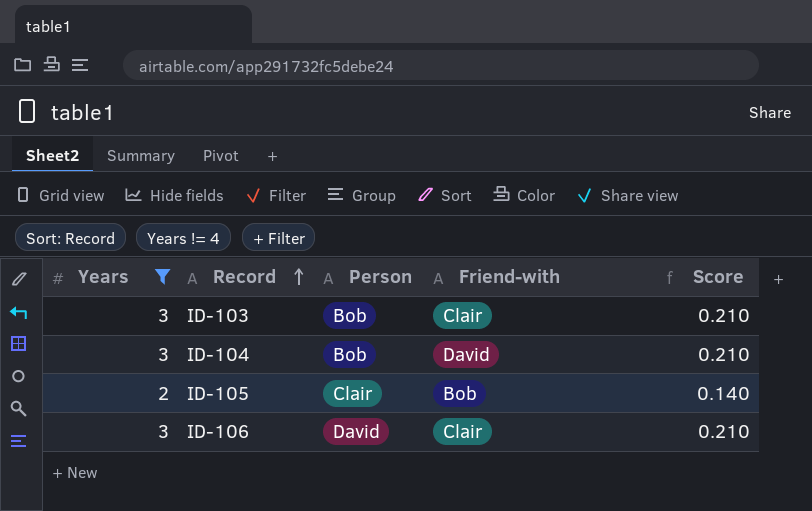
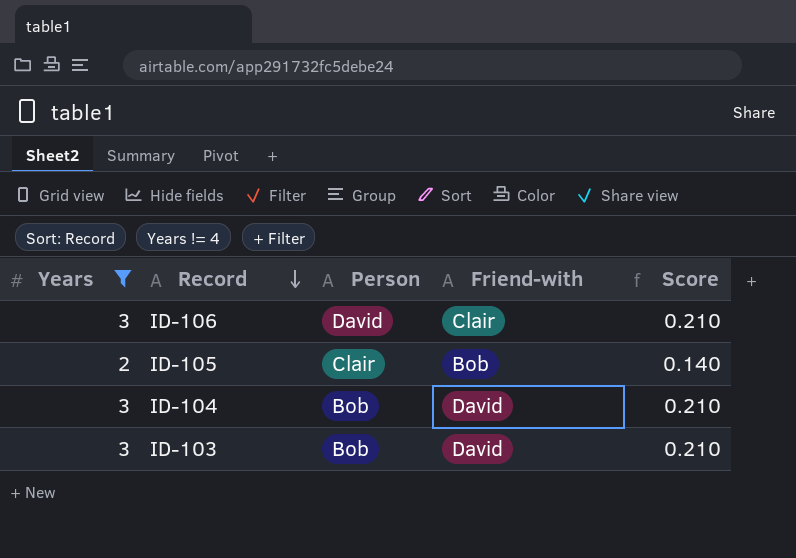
row order: Record ascending -> Record descending
ID-103 | Friend-with: Clair -> David

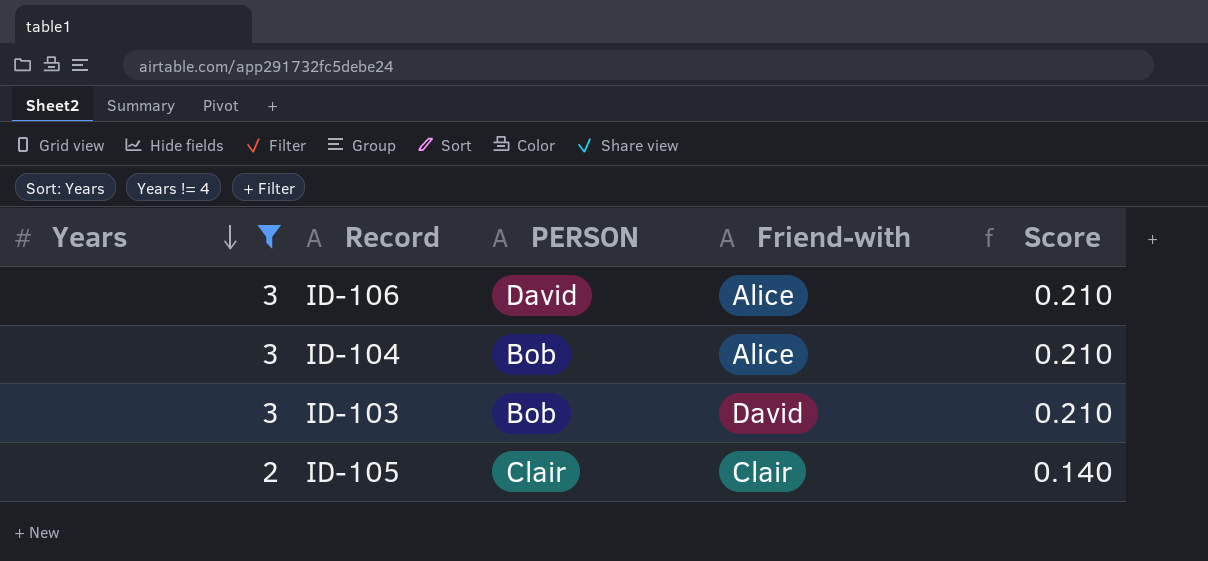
row order: Record descending -> Years descending
column name: Person -> PERSON
ID-106 | Friend-with: Clair -> Alice
ID-104 | Friend-with: David -> Alice
ID-105 | Friend-with: Bob -> Clair

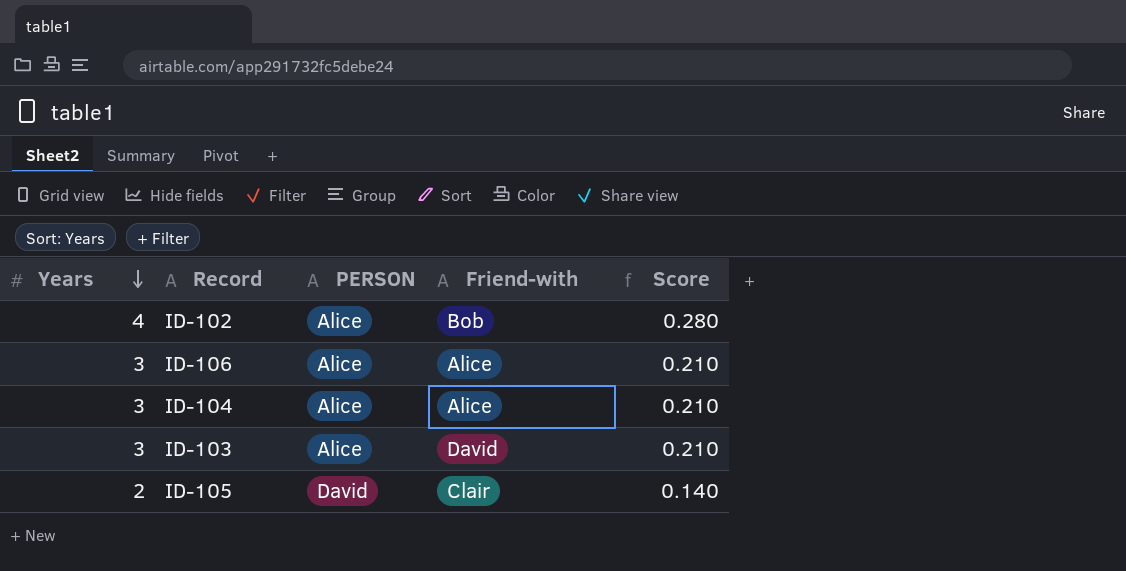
filter: Years != 4 -> none
ID-106 | PERSON: David -> Alice
ID-104 | PERSON: Bob -> Alice
ID-103 | PERSON: Bob -> Alice
ID-105 | PERSON: Clair -> David

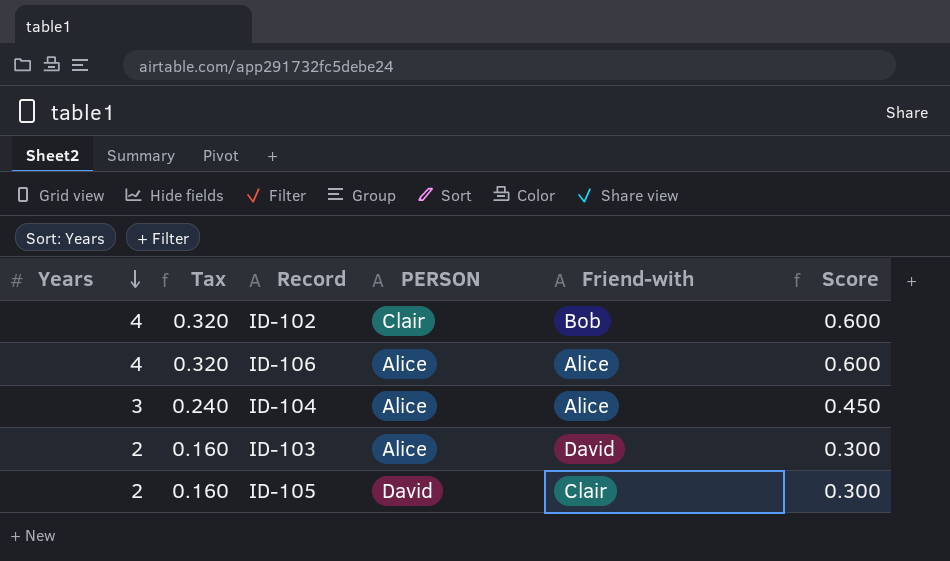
column Tax | formula: none -> [Years] * 0.08
column Score | formula: [Years] * 0.07 -> [Years] * 0.15
ID-102 | PERSON: Alice -> Clair
ID-106 | Years: 3 -> 4
ID-103 | Years: 3 -> 2

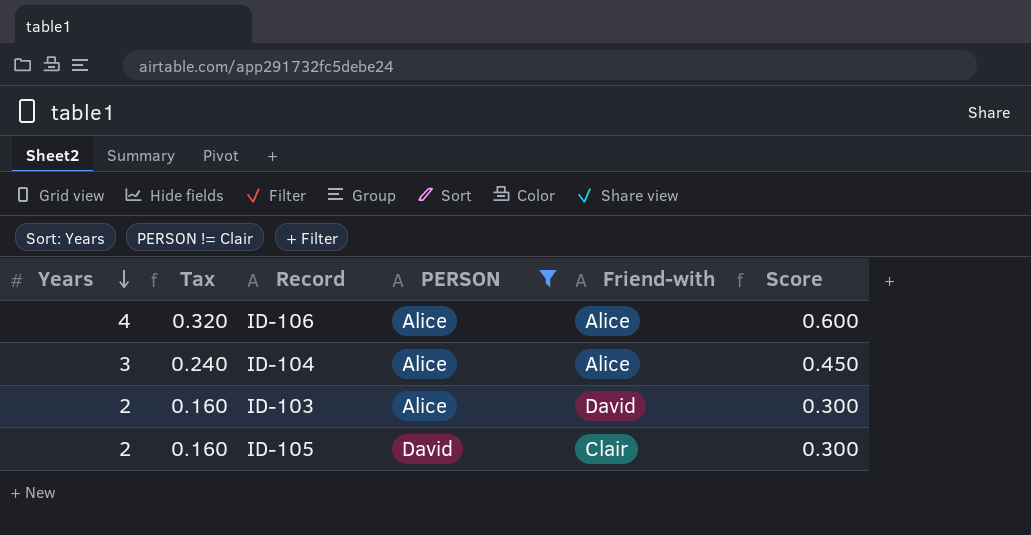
filter: none -> PERSON != Clair

